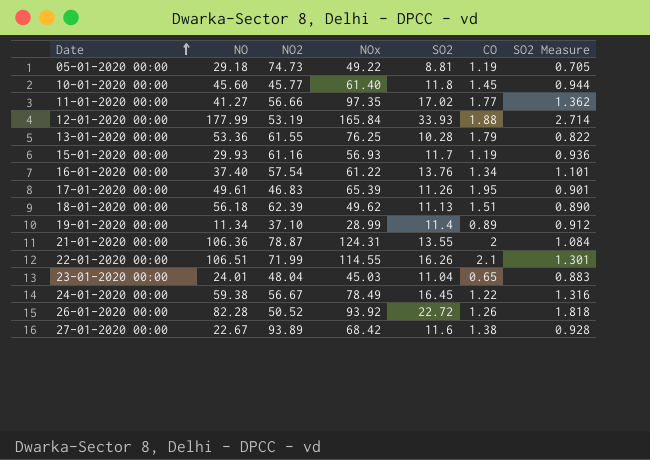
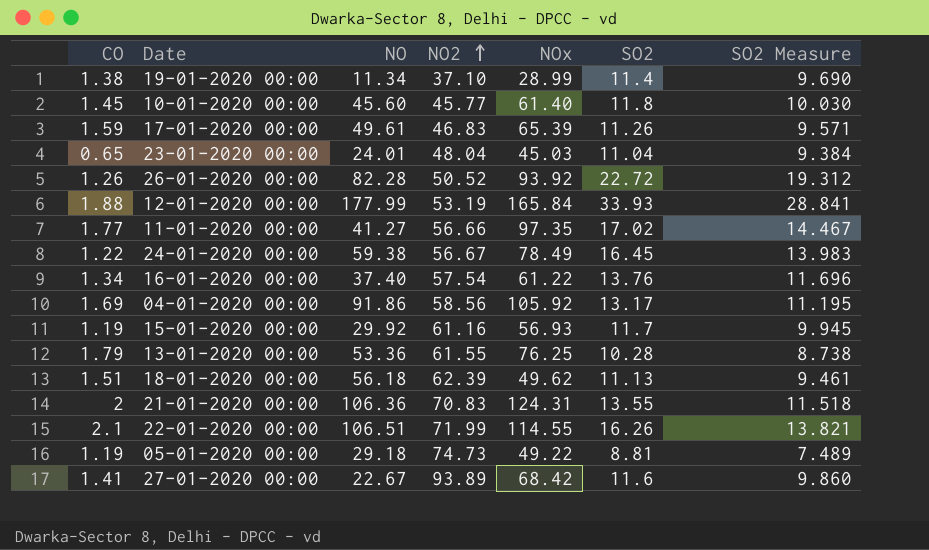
row order: Date ascending -> NO2 ascending
column CO | position: 6 -> 1
column SO2 Measure | formula: [SO2] * 0.08 -> [SO2] * 0.85
19-01-2020 00:00 | CO: 0.89 -> 1.38
17-01-2020 00:00 | CO: 1.95 -> 1.59
row 04-01-2020 00:00: none -> 1.69 | 91.86 | 58.56 | 105.92 | 13.17 | 11.195
15-01-2020 00:00 | NO: 29.93 -> 29.92
21-01-2020 00:00 | NO2: 78.87 -> 70.83
27-01-2020 00:00 | CO: 1.38 -> 1.41

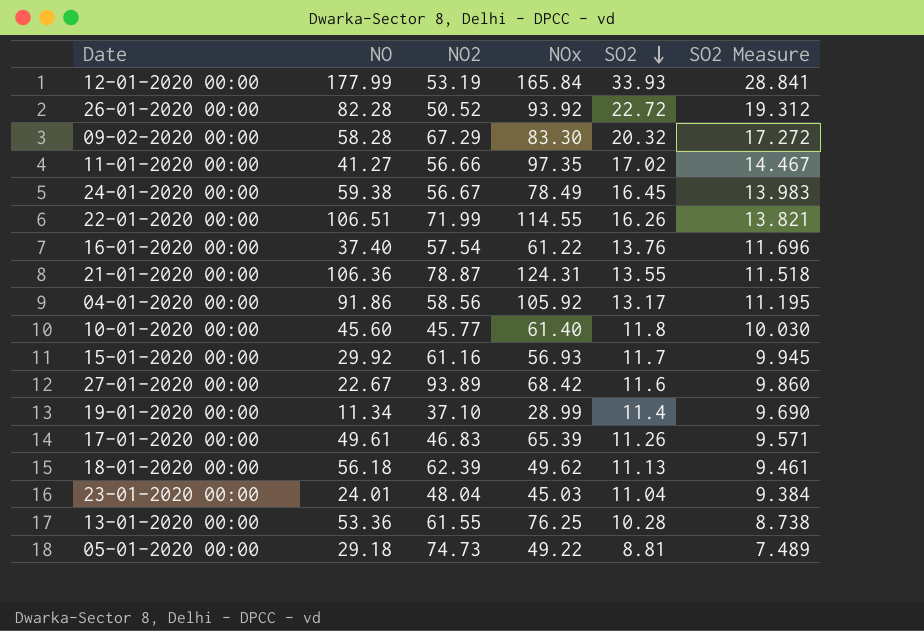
row order: NO2 ascending -> SO2 descending
column CO | position: 1 -> none
row 09-02-2020 00:00: none -> 58.28 | 67.29 | 83.30 | 20.32 | 17.272
21-01-2020 00:00 | NO2: 70.83 -> 78.87

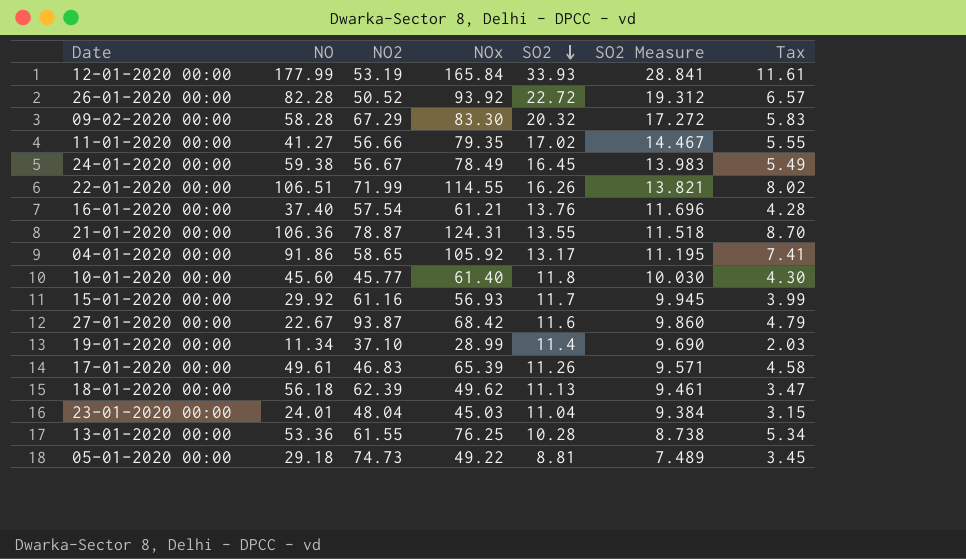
column Tax | formula: none -> [NOx] * 0.07
11-01-2020 00:00 | NOx: 97.35 -> 79.35
16-01-2020 00:00 | NOx: 61.22 -> 61.21
04-01-2020 00:00 | NO2: 58.56 -> 58.65
27-01-2020 00:00 | NO2: 93.89 -> 93.87

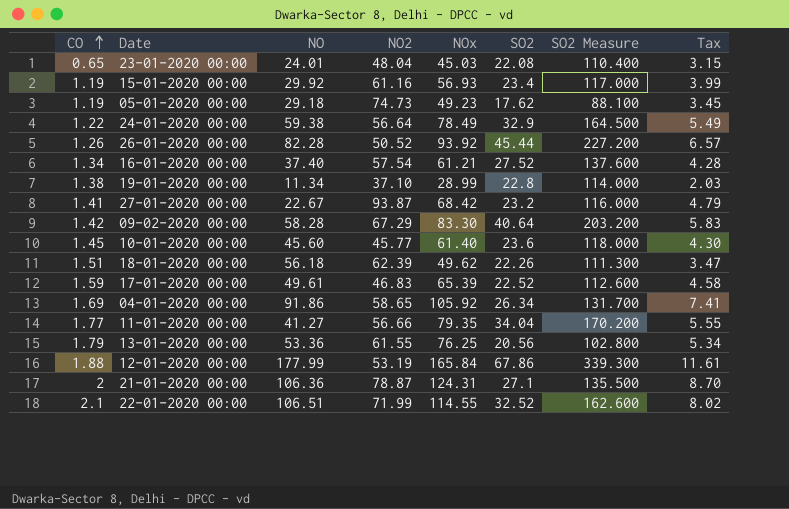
row order: SO2 descending -> CO ascending
column CO | position: none -> 1
column SO2 Measure | formula: [SO2] * 0.85 -> [SO2] * 5
23-01-2020 00:00 | SO2: 11.04 -> 22.08
15-01-2020 00:00 | SO2: 11.7 -> 23.4
05-01-2020 00:00 | NOx: 49.22 -> 49.23
05-01-2020 00:00 | SO2: 8.81 -> 17.62
24-01-2020 00:00 | NO2: 56.67 -> 56.64
24-01-2020 00:00 | SO2: 16.45 -> 32.9
26-01-2020 00:00 | SO2: 22.72 -> 45.44
16-01-2020 00:00 | SO2: 13.76 -> 27.52
19-01-2020 00:00 | SO2: 11.4 -> 22.8
27-01-2020 00:00 | SO2: 11.6 -> 23.2
09-02-2020 00:00 | SO2: 20.32 -> 40.64
10-01-2020 00:00 | SO2: 11.8 -> 23.6
18-01-2020 00:00 | SO2: 11.13 -> 22.26
17-01-2020 00:00 | SO2: 11.26 -> 22.52
04-01-2020 00:00 | SO2: 13.17 -> 26.34
11-01-2020 00:00 | SO2: 17.02 -> 34.04
13-01-2020 00:00 | SO2: 10.28 -> 20.56
12-01-2020 00:00 | SO2: 33.93 -> 67.86
21-01-2020 00:00 | SO2: 13.55 -> 27.1
22-01-2020 00:00 | SO2: 16.26 -> 32.52

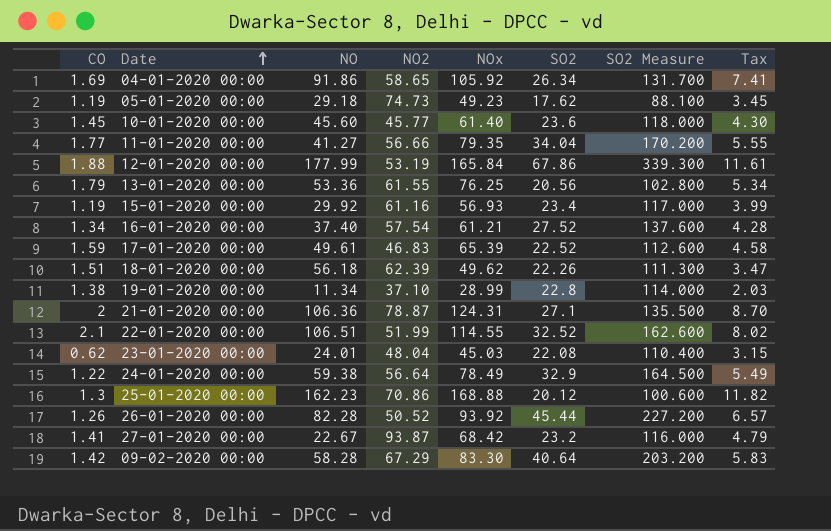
row order: CO ascending -> Date ascending
22-01-2020 00:00 | NO2: 71.99 -> 51.99
23-01-2020 00:00 | CO: 0.65 -> 0.62
row 25-01-2020 00:00: none -> 1.3 | 162.23 | 70.86 | 168.88 | 20.12 | 100.600 | 11.82

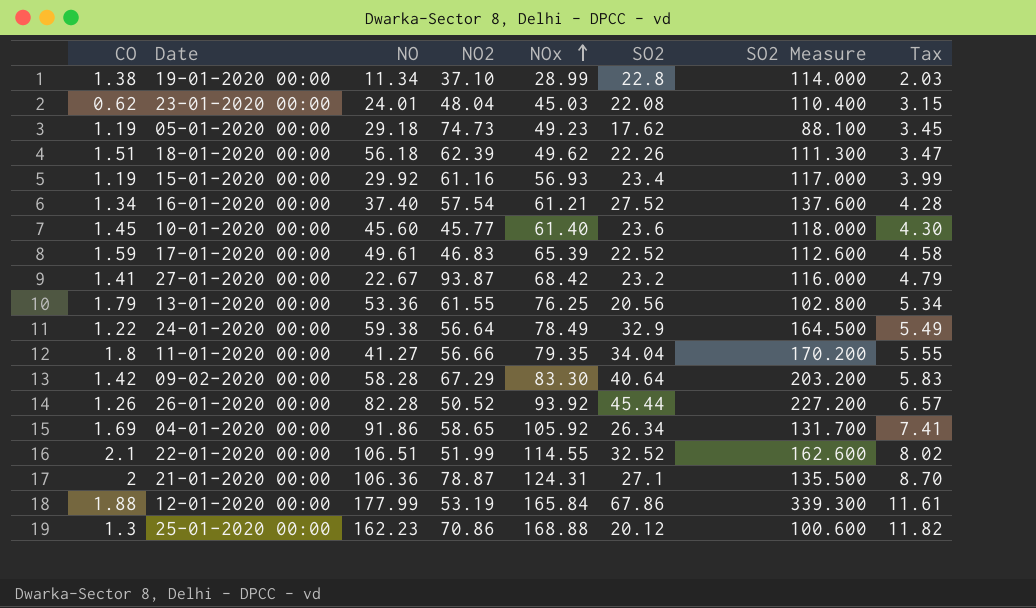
row order: Date ascending -> NOx ascending
11-01-2020 00:00 | CO: 1.77 -> 1.8

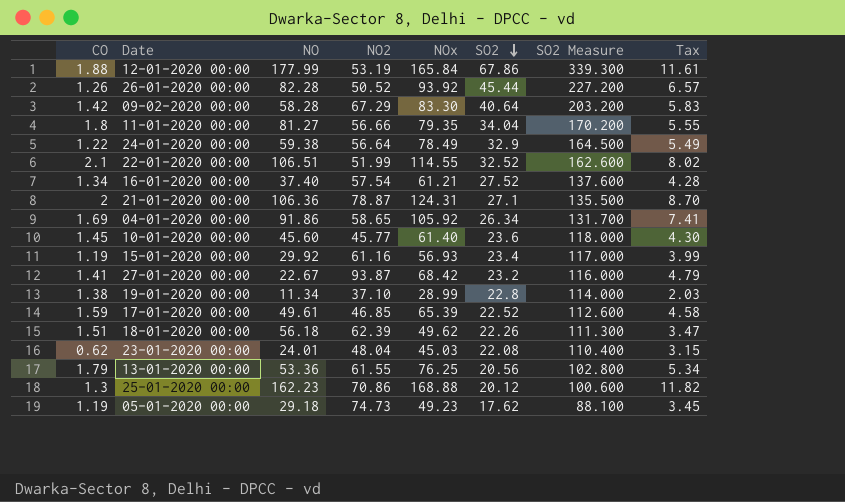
row order: NOx ascending -> SO2 descending
11-01-2020 00:00 | NO: 41.27 -> 81.27
17-01-2020 00:00 | NO2: 46.83 -> 46.85

